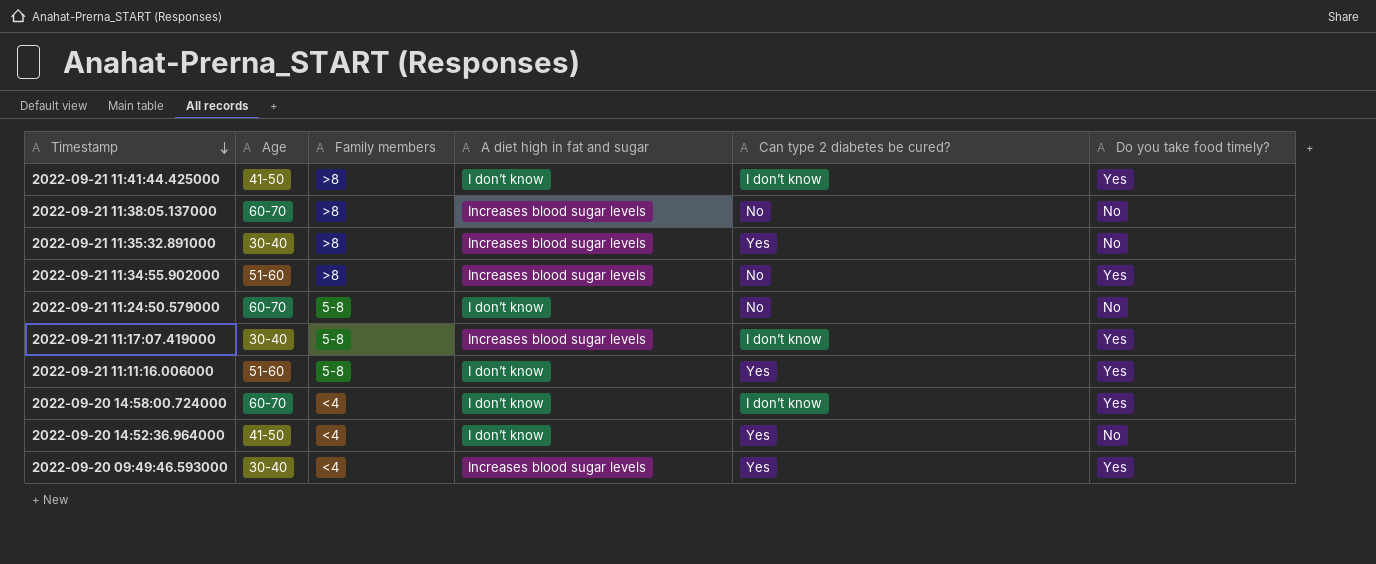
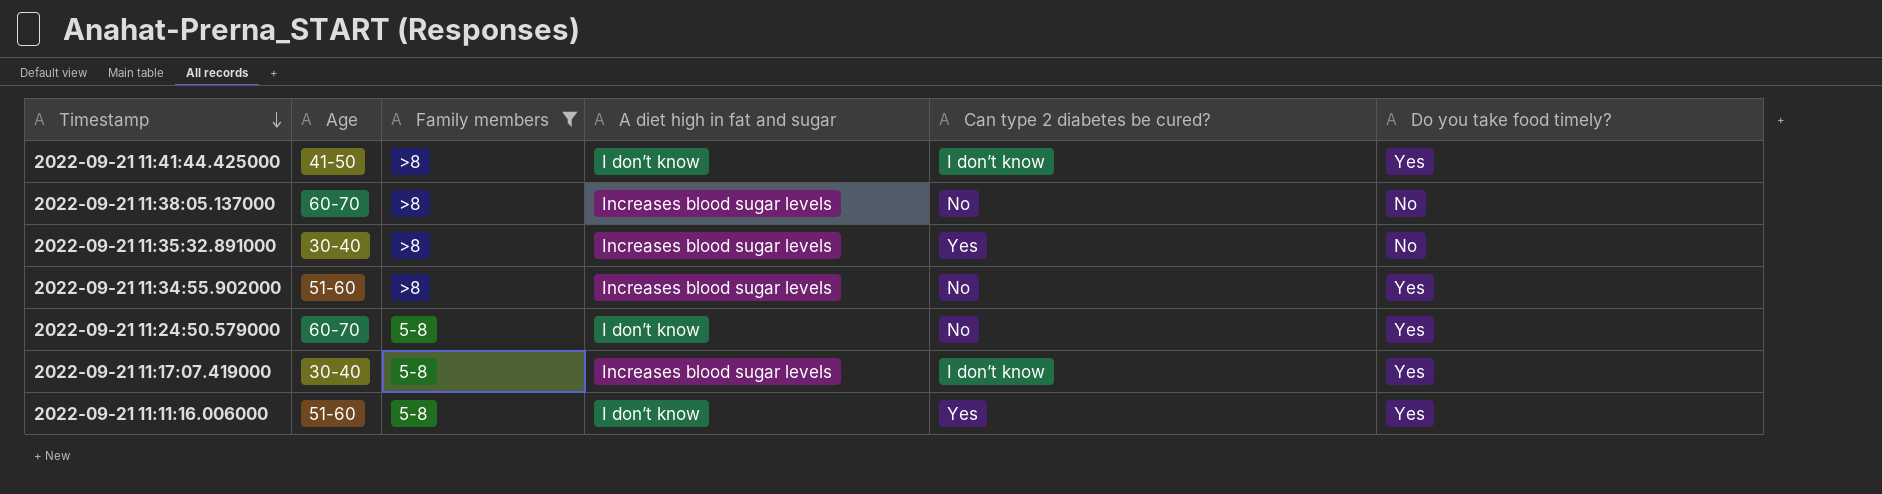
filter: none -> Family members != <4
2022-09-21 11:24:50.579000 | Do you take food timely?: No -> Yes

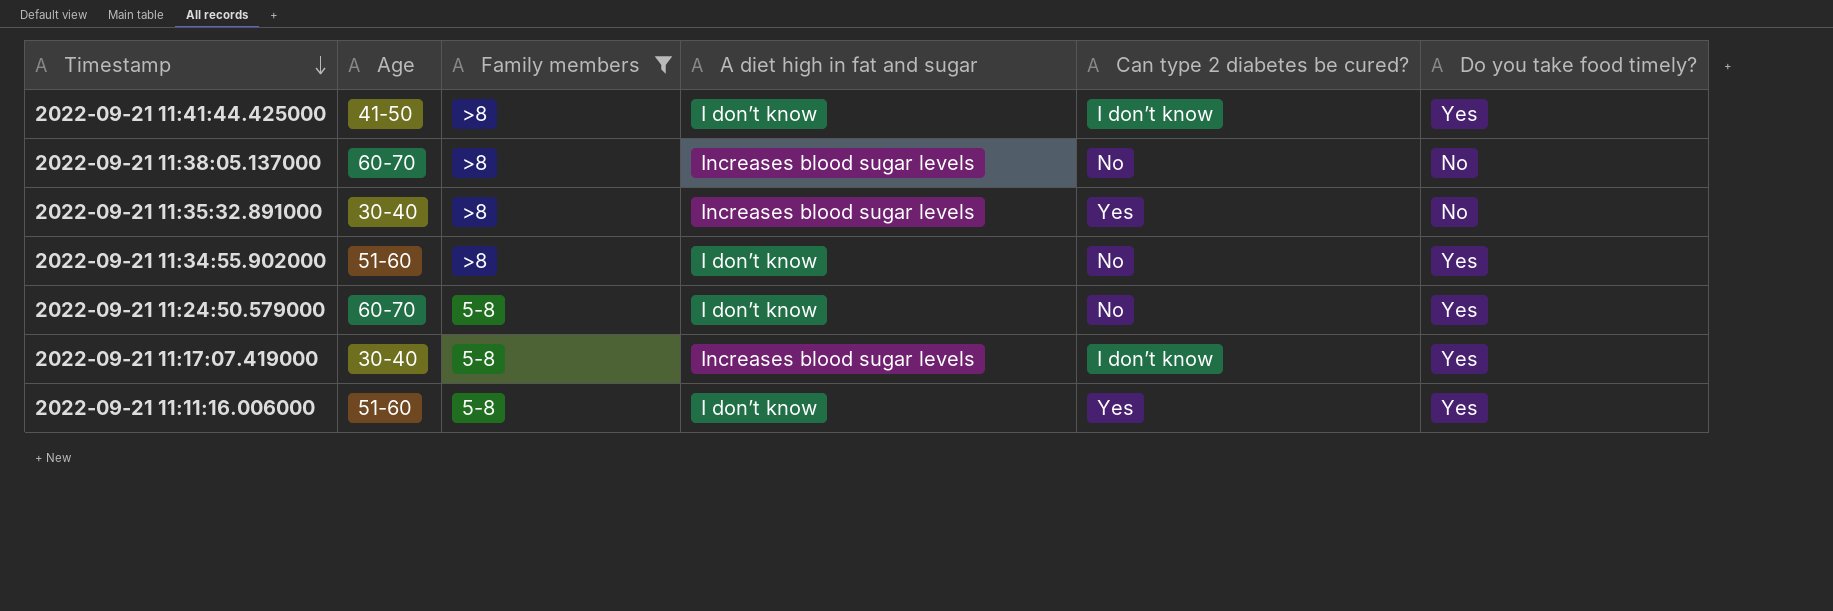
2022-09-21 11:34:55.902000 | A diet high in fat and sugar: Increases blood sugar levels -> I don’t know

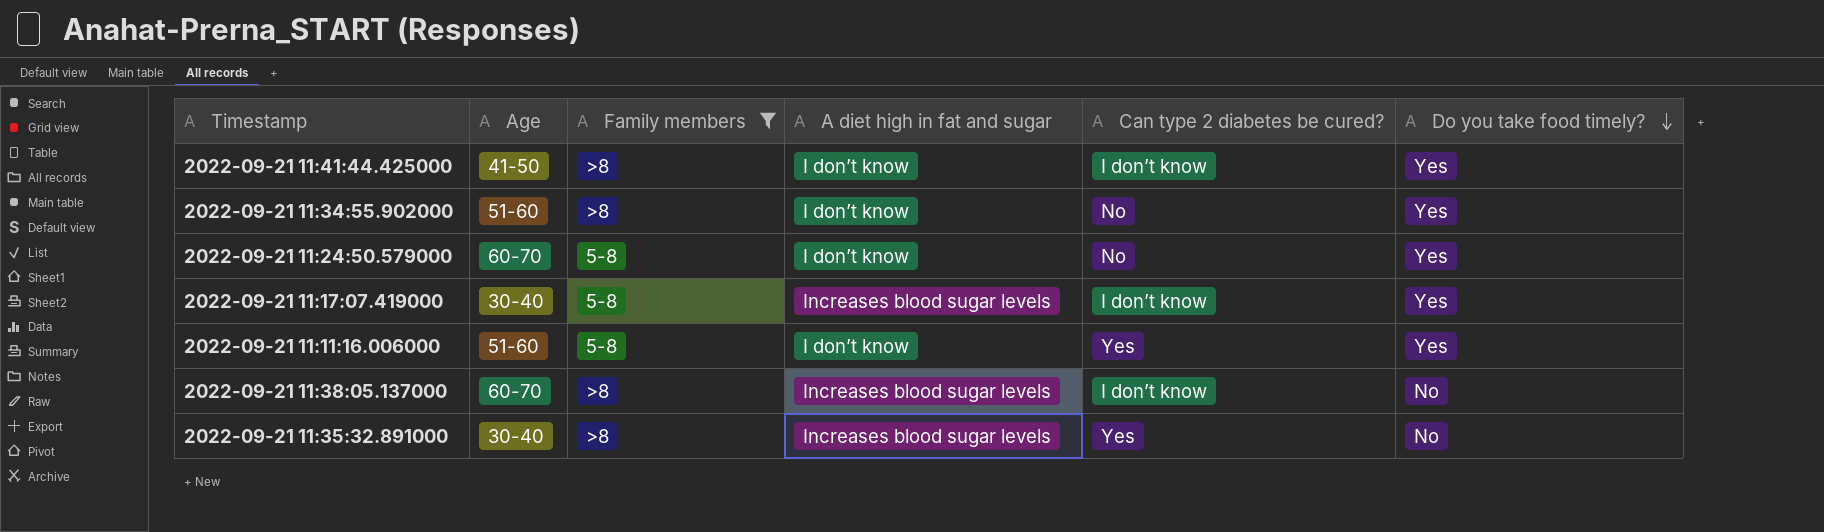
row order: Timestamp descending -> Do you take food timely? descending
2022-09-21 11:38:05.137000 | Can type 2 diabetes be cured?: No -> I don’t know

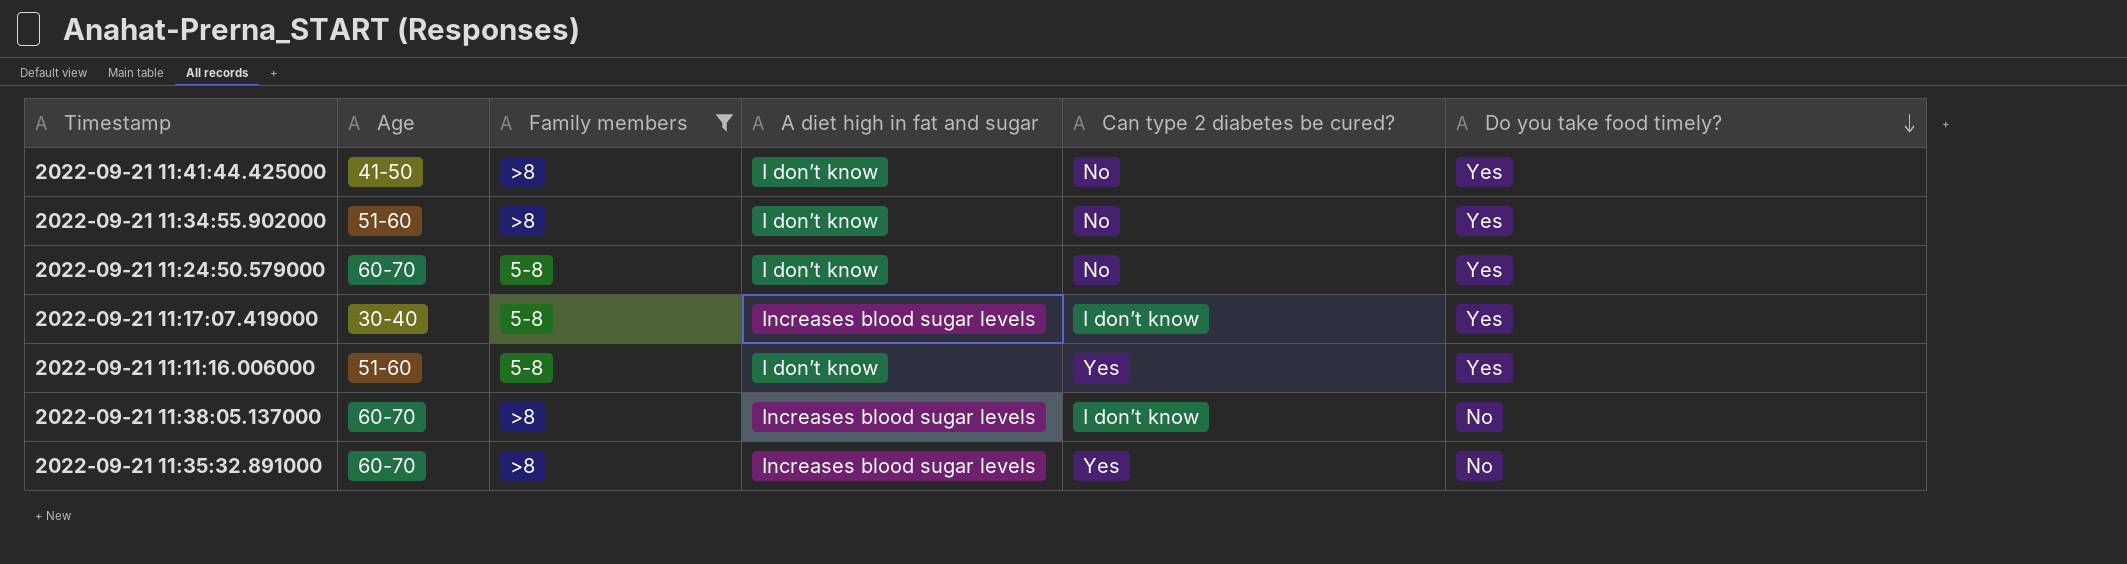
2022-09-21 11:41:44.425000 | Can type 2 diabetes be cured?: I don’t know -> No
2022-09-21 11:35:32.891000 | Age: 30-40 -> 60-70

